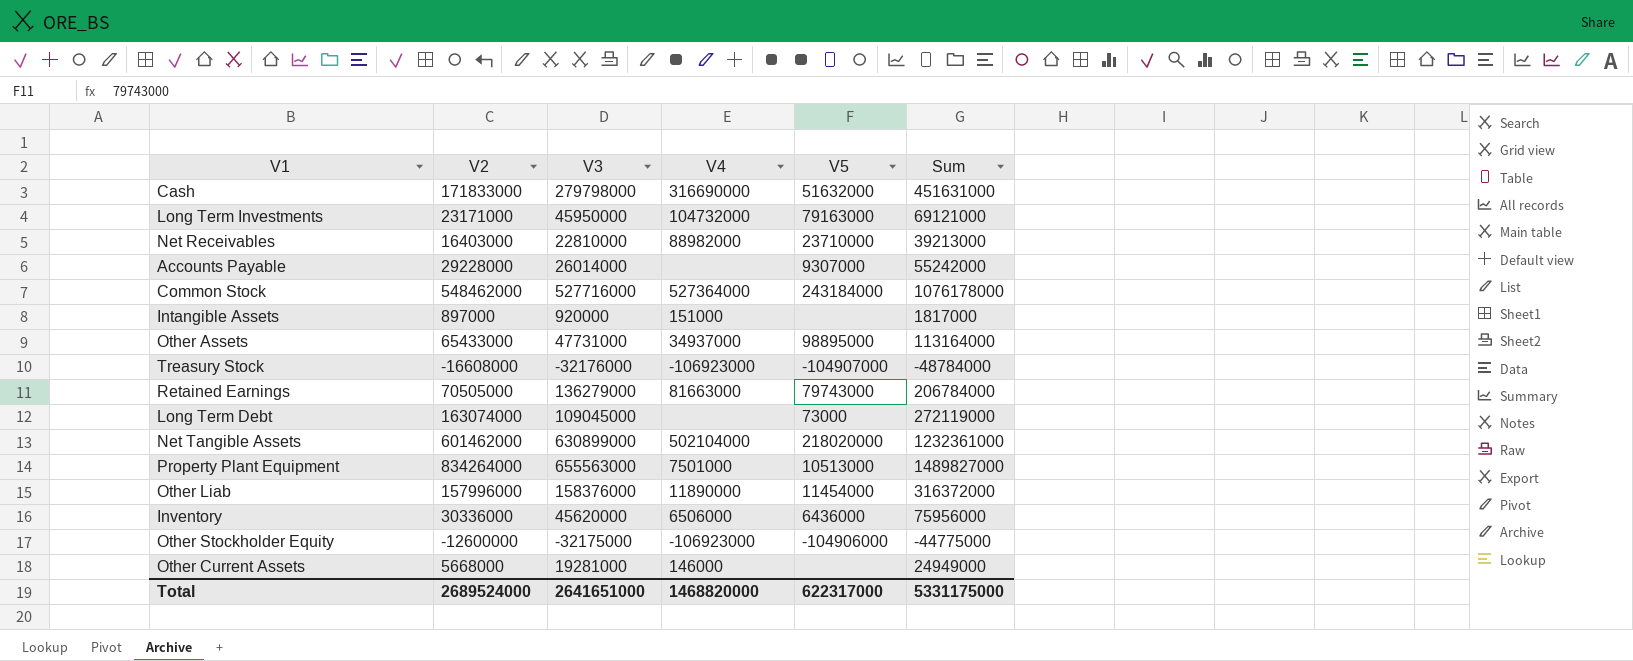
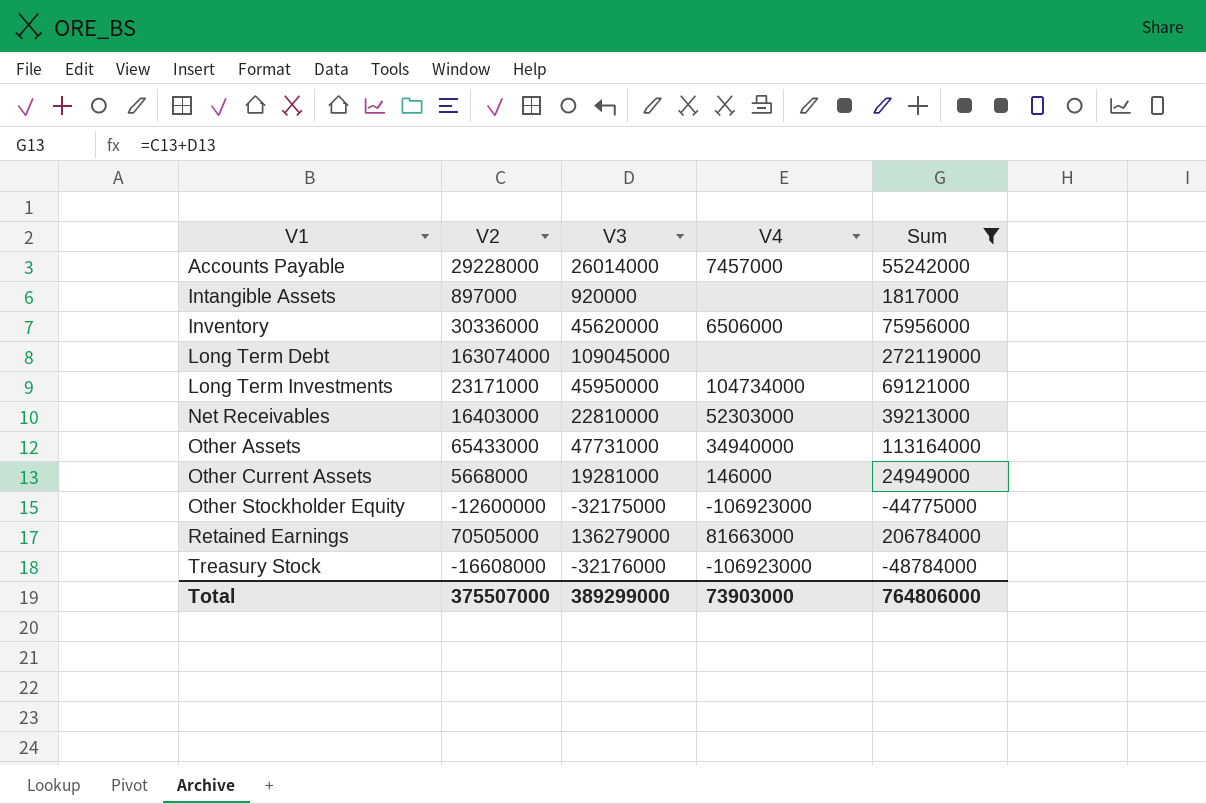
filter: none -> Sum <= 272119000
row order: none -> V1 ascending
column V5 | position: 5 -> none
Accounts Payable | V4: none -> 7457000
Intangible Assets | V4: 151000 -> none
Long Term Investments | V4: 104732000 -> 104734000
Net Receivables | V4: 88982000 -> 52303000
Other Assets | V4: 34937000 -> 34940000
Total | V2: 2689524000 -> 375507000
Total | V3: 2641651000 -> 389299000
Total | V4: 1468820000 -> 73903000
Total | Sum: 5331175000 -> 764806000

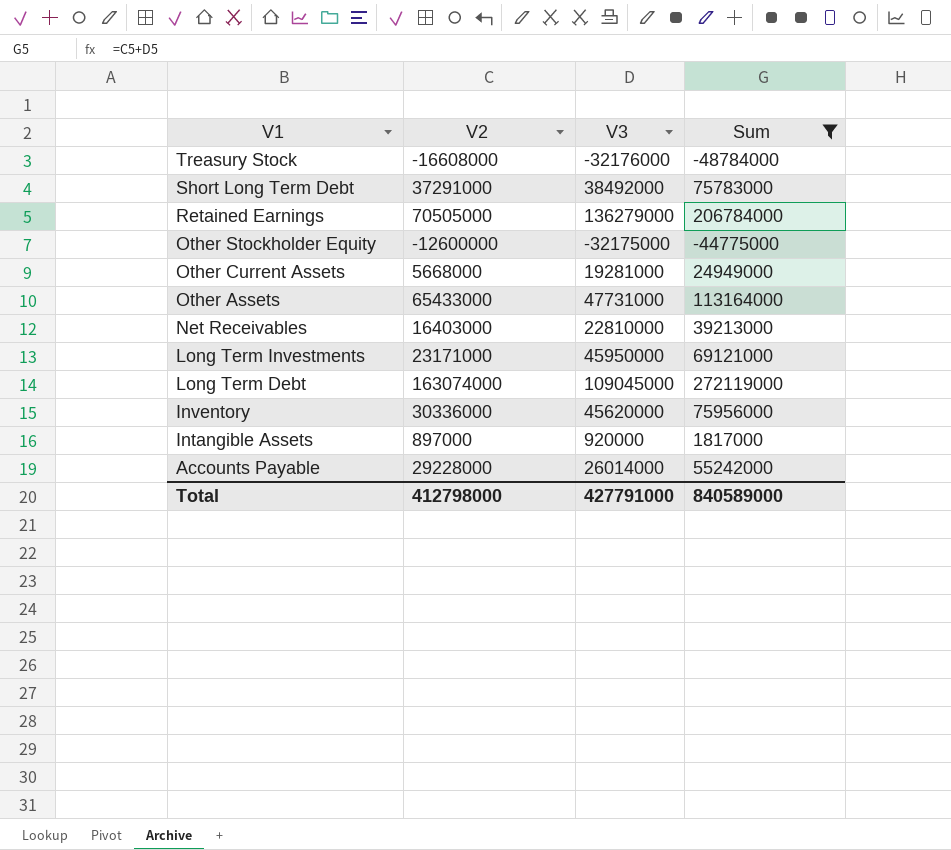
row order: V1 ascending -> V1 descending
column V4 | position: 4 -> none
row Short Long Term Debt: none -> 37291000 | 38492000 | 75783000
Total | V2: 375507000 -> 412798000
Total | V3: 389299000 -> 427791000
Total | Sum: 764806000 -> 840589000

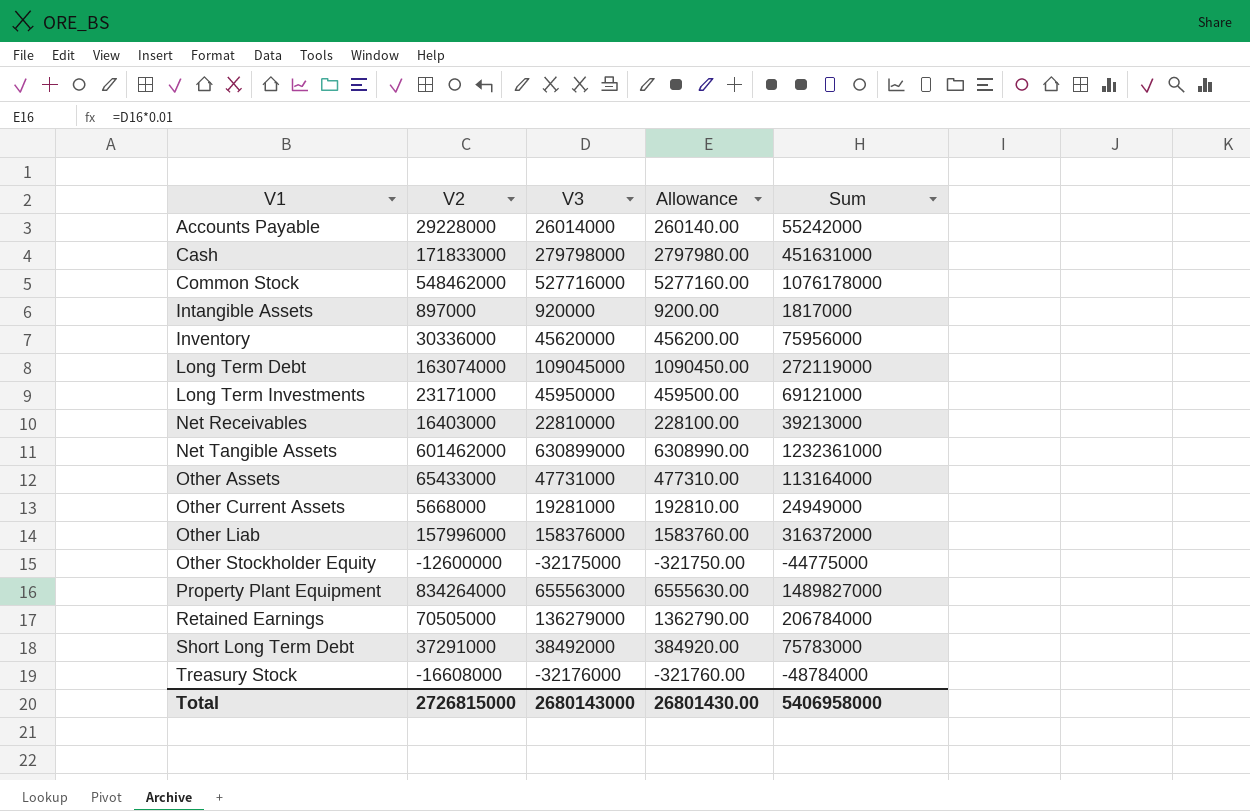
filter: Sum <= 272119000 -> none
row order: V1 descending -> V1 ascending
column Allowance | formula: none -> [V3] * 0.01
Total | V2: 412798000 -> 2726815000
Total | V3: 427791000 -> 2680143000
Total | Sum: 840589000 -> 5406958000

